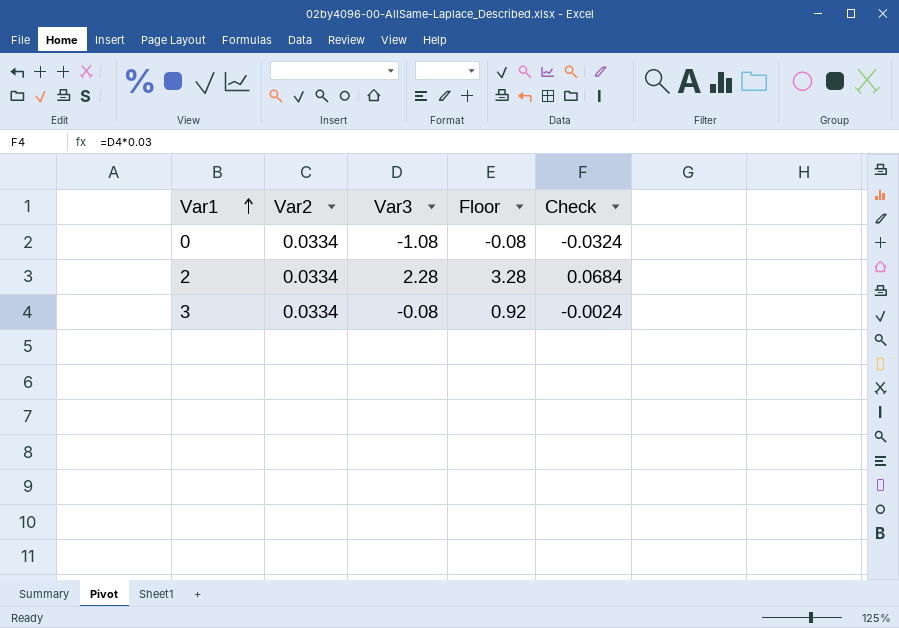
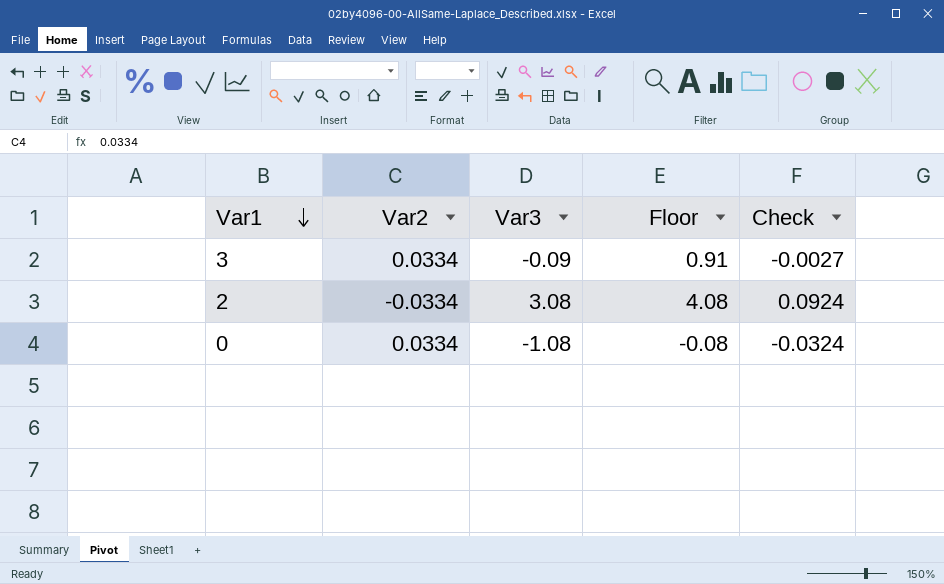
row order: Var1 ascending -> Var1 descending
3 | Var3: -0.08 -> -0.09
3 | Floor: 0.92 -> 0.91
3 | Check: -0.0024 -> -0.0027
2 | Var2: 0.0334 -> -0.0334
2 | Var3: 2.28 -> 3.08
2 | Floor: 3.28 -> 4.08
2 | Check: 0.0684 -> 0.0924

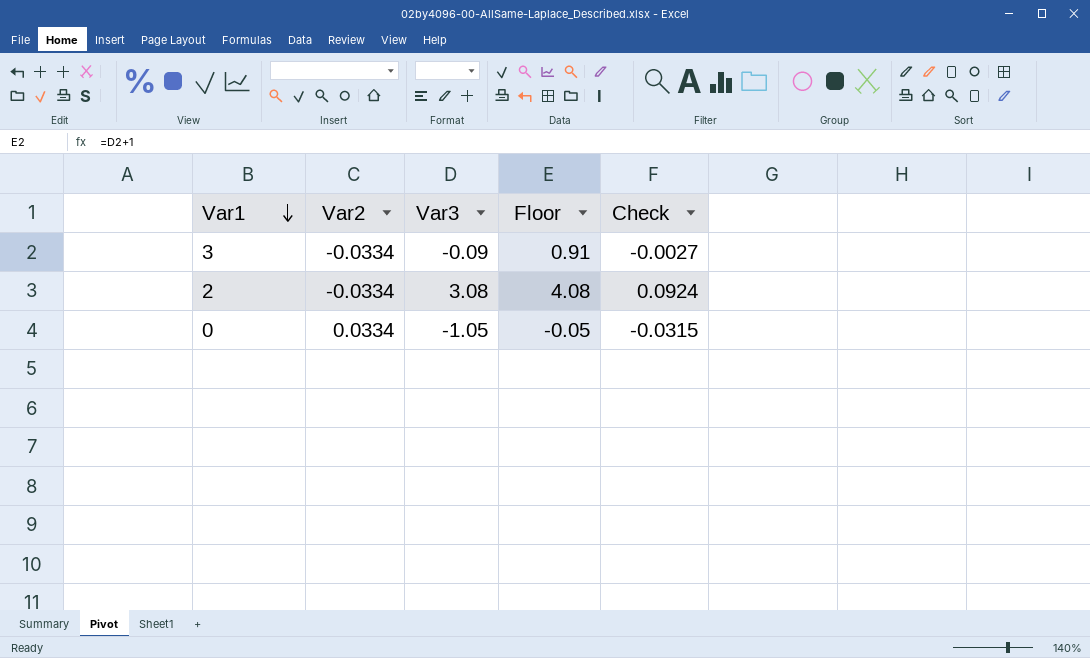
3 | Var2: 0.0334 -> -0.0334
0 | Var3: -1.08 -> -1.05
0 | Floor: -0.08 -> -0.05
0 | Check: -0.0324 -> -0.0315

